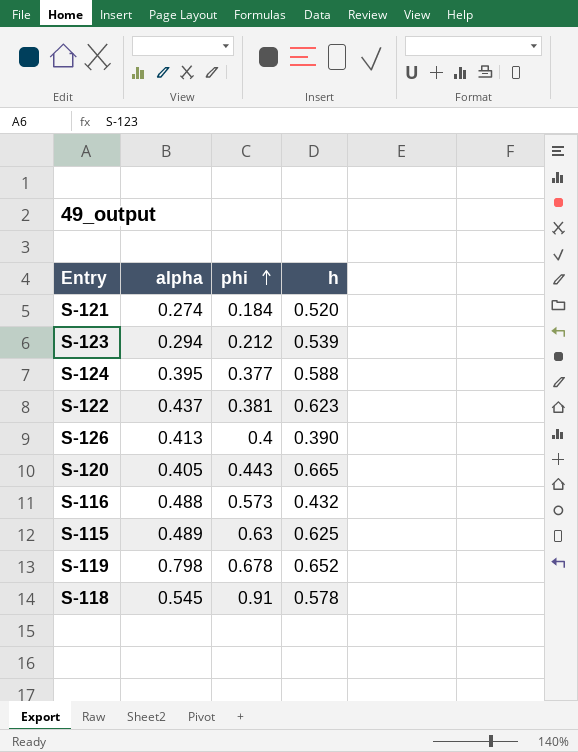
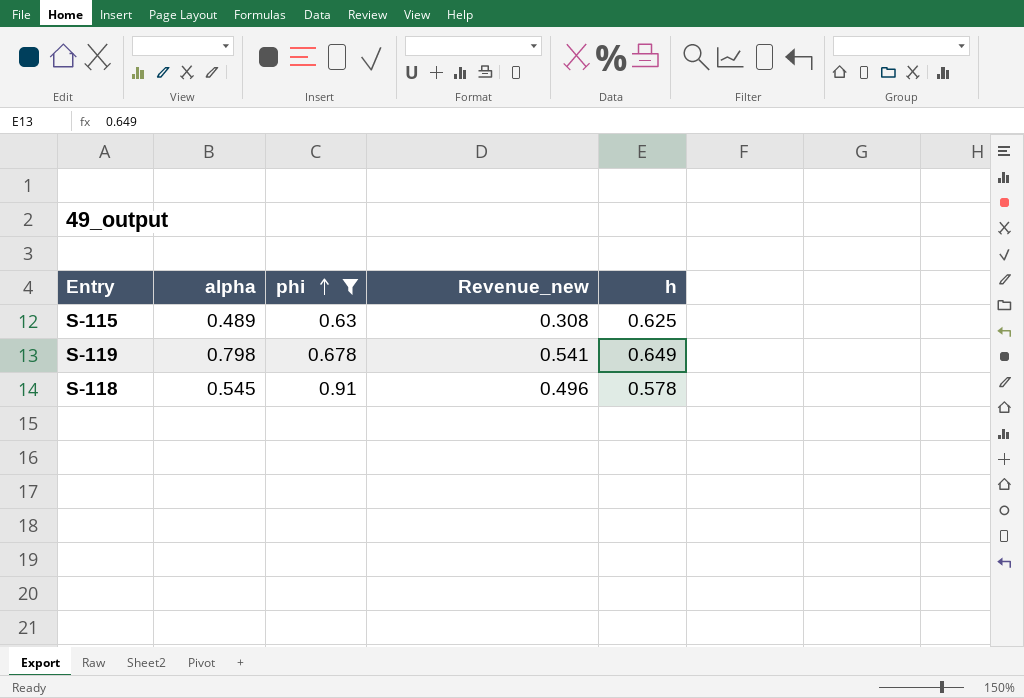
filter: none -> phi >= 0.63
column Revenue_new | formula: none -> [alpha] * [phi]
S-119 | h: 0.652 -> 0.649

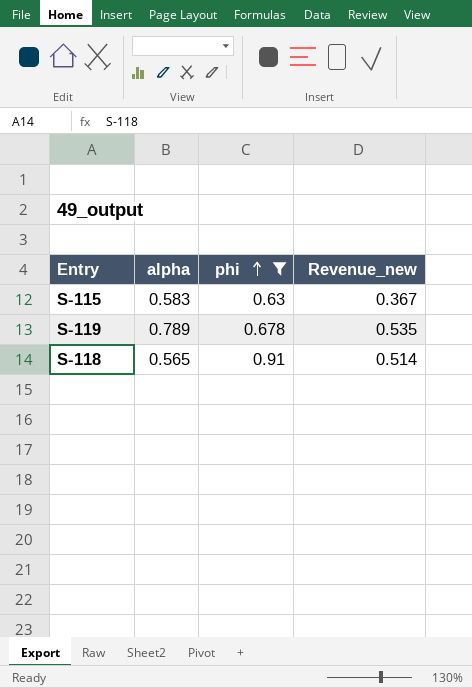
column h | position: 5 -> none
S-115 | alpha: 0.489 -> 0.583
S-115 | Revenue_new: 0.308 -> 0.367
S-119 | alpha: 0.798 -> 0.789
S-119 | Revenue_new: 0.541 -> 0.535
S-118 | alpha: 0.545 -> 0.565
S-118 | Revenue_new: 0.496 -> 0.514

